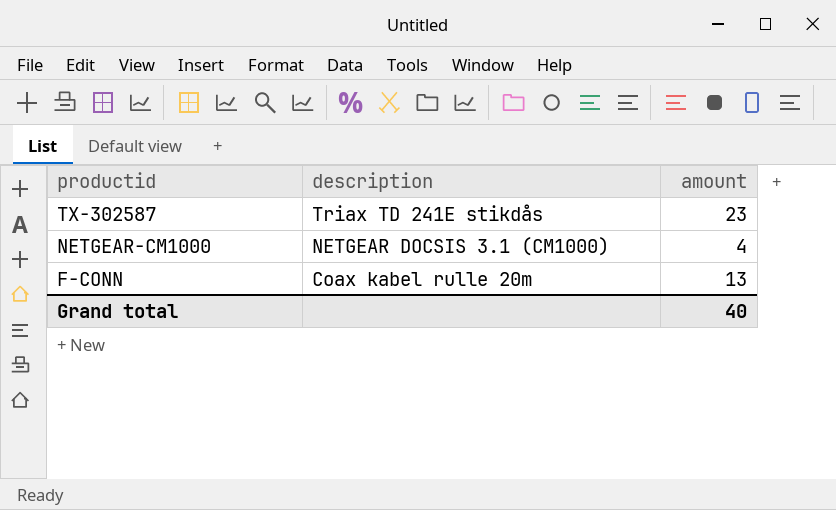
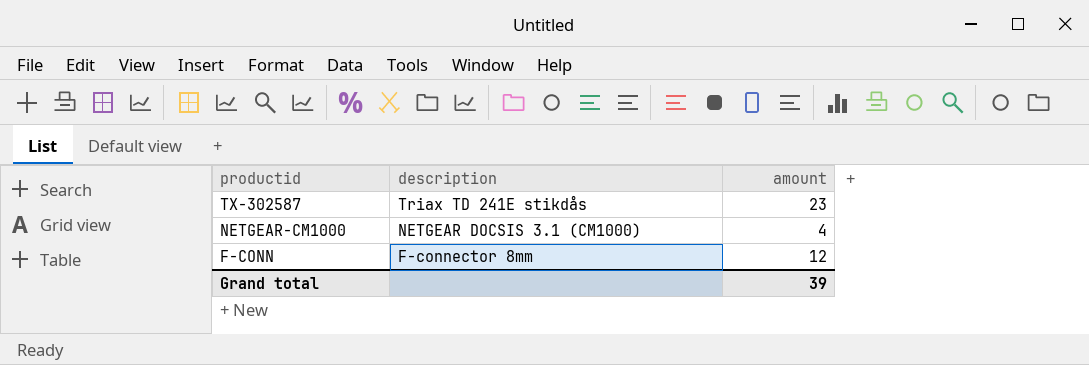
F-CONN | description: Coax kabel rulle 20m -> F-connector 8mm
F-CONN | amount: 13 -> 12
Grand total | amount: 40 -> 39

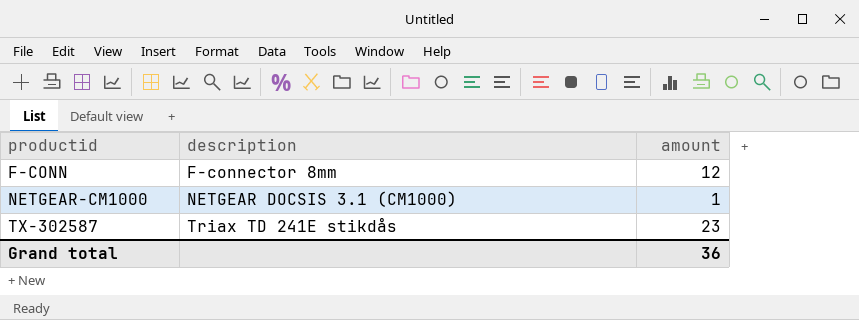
row order: productid descending -> productid ascending
NETGEAR-CM1000 | amount: 4 -> 1
Grand total | amount: 39 -> 36

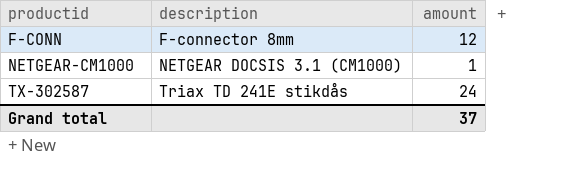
TX-302587 | amount: 23 -> 24
Grand total | amount: 36 -> 37

